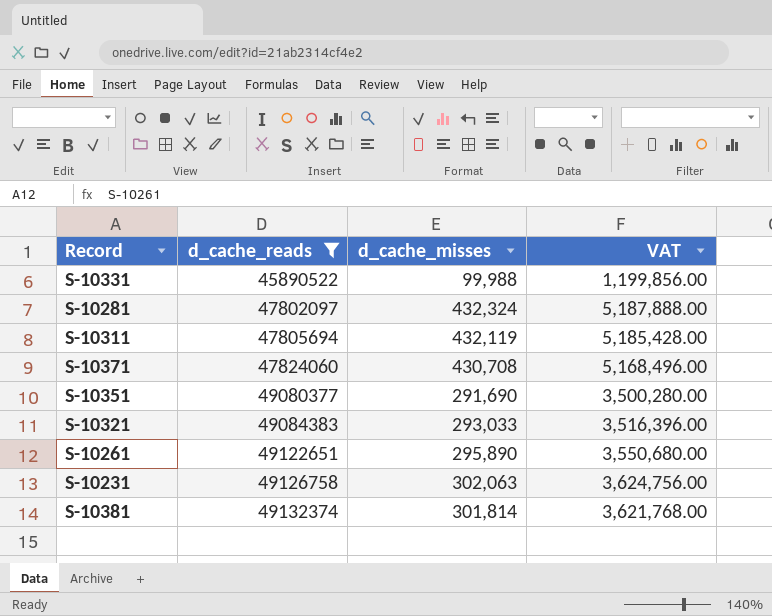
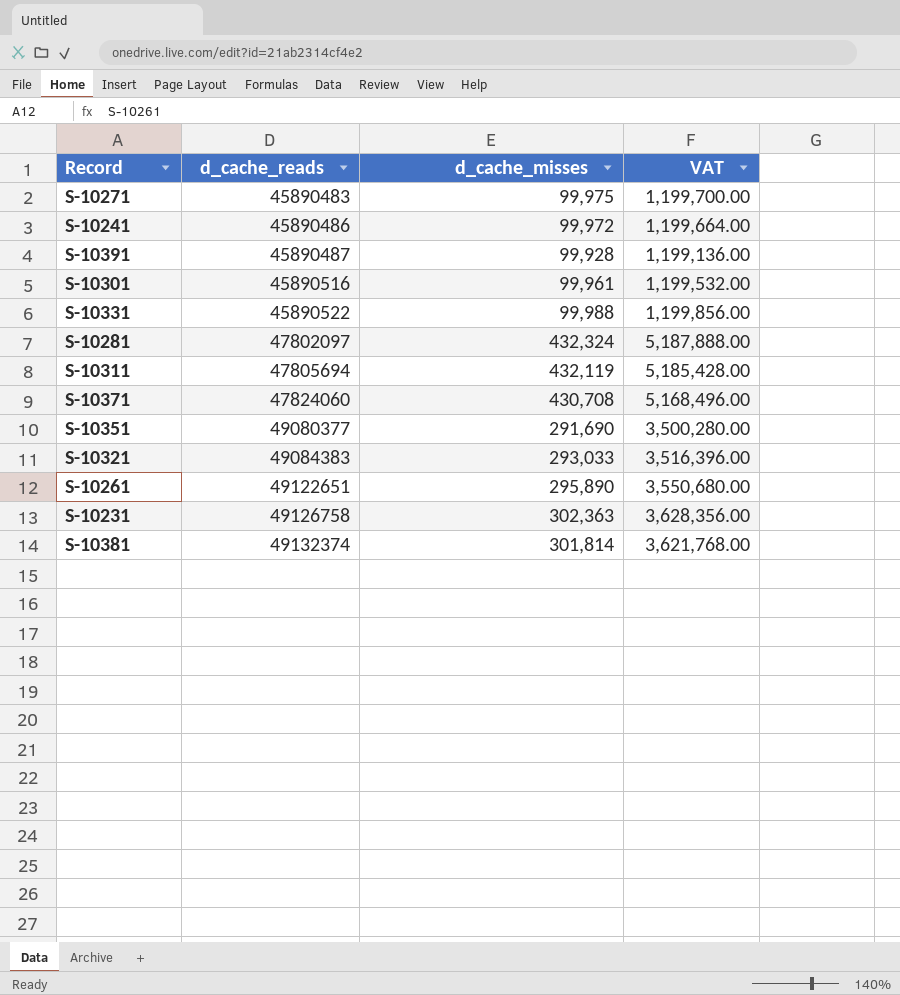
filter: d_cache_reads >= 45890522 -> none
S-10231 | d_cache_misses: 302,063 -> 302,363
S-10231 | VAT: 3,624,756.00 -> 3,628,356.00

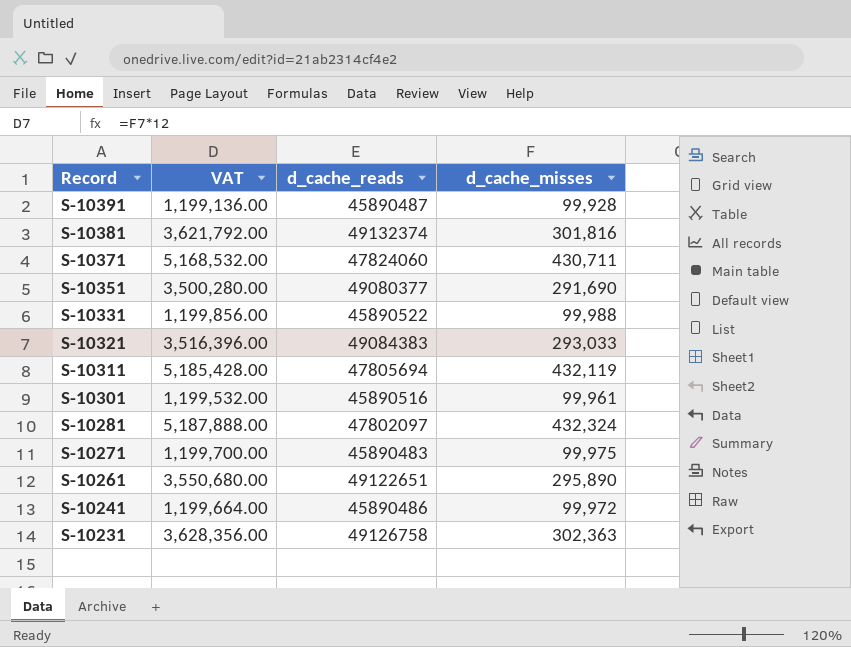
row order: d_cache_reads ascending -> Record descending
column VAT | position: 4 -> 2
S-10381 | VAT: 3,621,768.00 -> 3,621,792.00
S-10381 | d_cache_misses: 301,814 -> 301,816
S-10371 | VAT: 5,168,496.00 -> 5,168,532.00
S-10371 | d_cache_misses: 430,708 -> 430,711

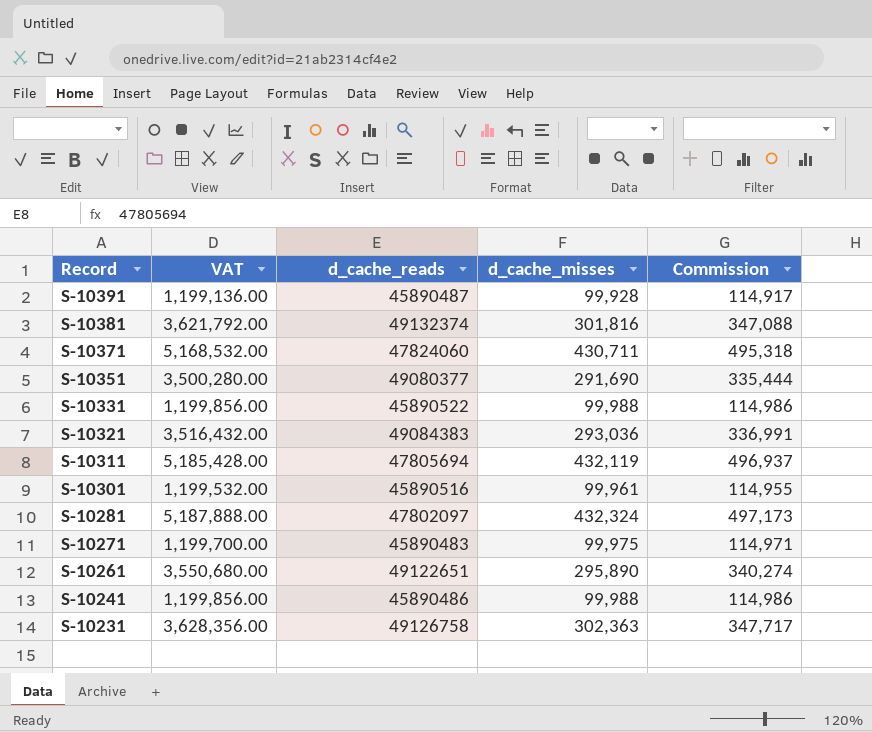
column Commission | formula: none -> [d_cache_misses] * 1.15
S-10321 | VAT: 3,516,396.00 -> 3,516,432.00
S-10321 | d_cache_misses: 293,033 -> 293,036
S-10241 | VAT: 1,199,664.00 -> 1,199,856.00
S-10241 | d_cache_misses: 99,972 -> 99,988

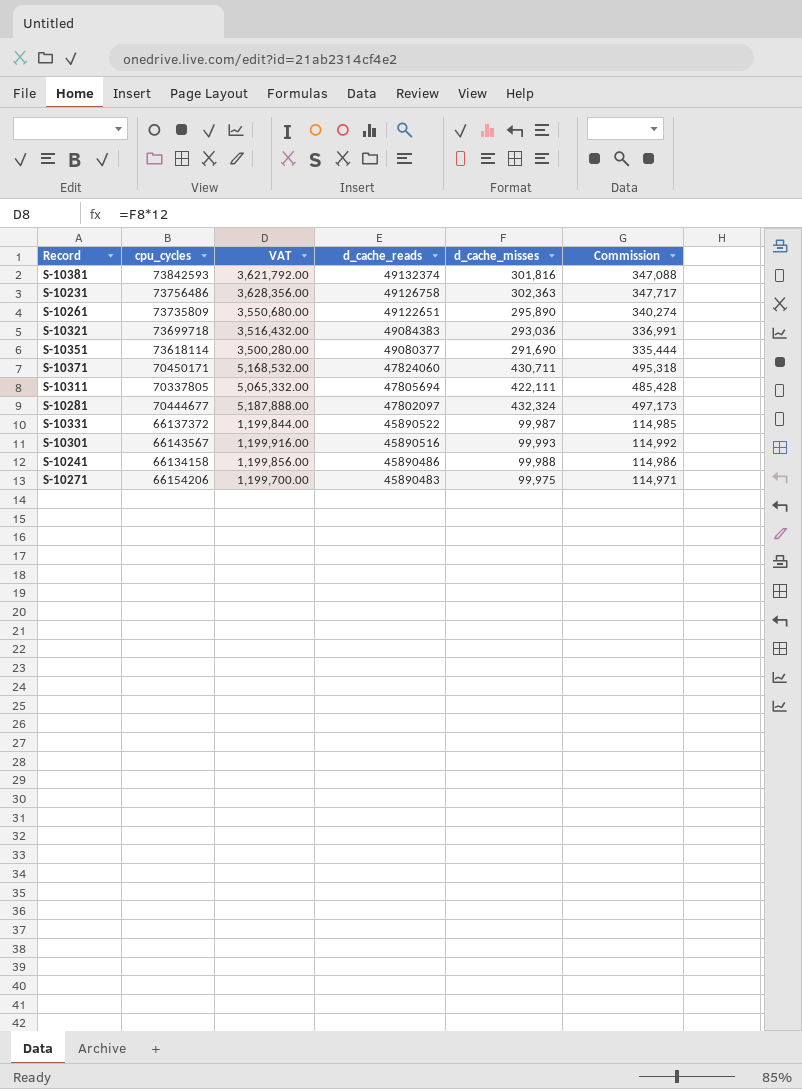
row order: Record descending -> d_cache_reads descending
column cpu_cycles | position: none -> 2
row S-10391: 1,199,136.00 | 45890487 | 99,928 | 114,917 -> none
S-10311 | VAT: 5,185,428.00 -> 5,065,332.00
S-10311 | d_cache_misses: 432,119 -> 422,111
S-10311 | Commission: 496,937 -> 485,428
S-10331 | VAT: 1,199,856.00 -> 1,199,844.00
S-10331 | d_cache_misses: 99,988 -> 99,987
S-10331 | Commission: 114,986 -> 114,985
S-10301 | VAT: 1,199,532.00 -> 1,199,916.00
S-10301 | d_cache_misses: 99,961 -> 99,993
S-10301 | Commission: 114,955 -> 114,992

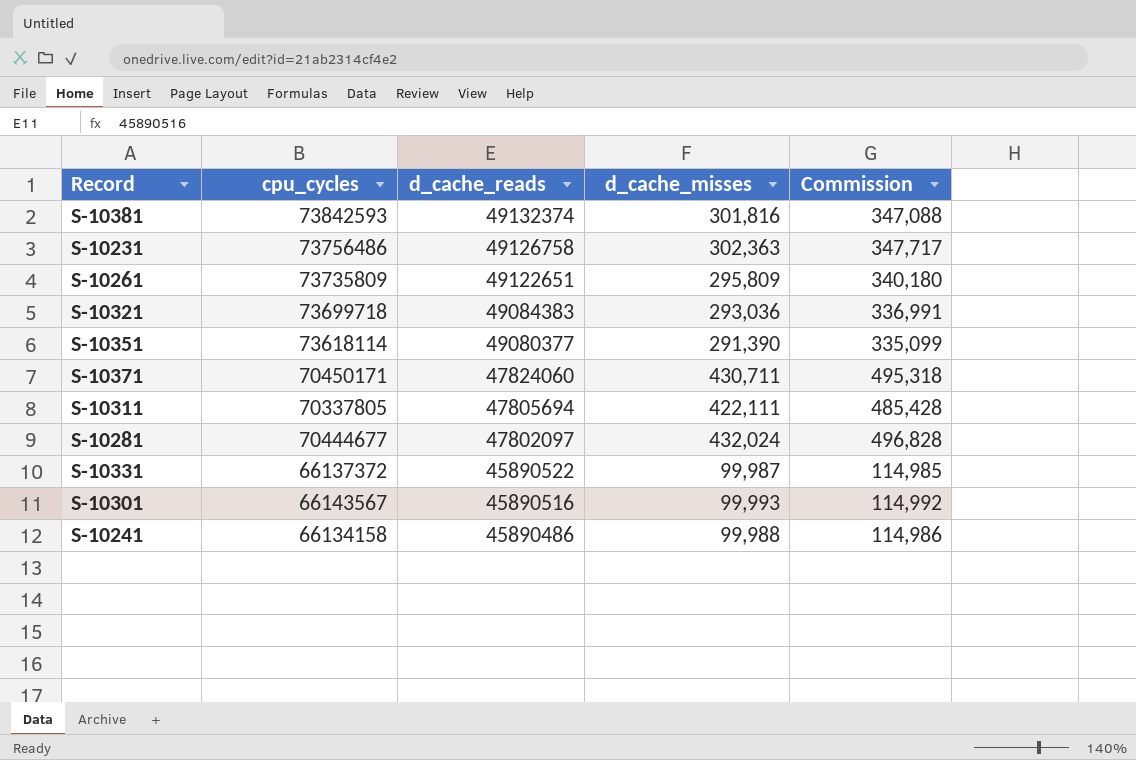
column VAT | formula: [d_cache_misses] * 12 -> none
row S-10271: 66154206 | 1,199,700.00 | 45890483 | 99,975 | 114,971 -> none
S-10261 | d_cache_misses: 295,890 -> 295,809
S-10261 | Commission: 340,274 -> 340,180
S-10351 | d_cache_misses: 291,690 -> 291,390
S-10351 | Commission: 335,444 -> 335,099
S-10281 | d_cache_misses: 432,324 -> 432,024
S-10281 | Commission: 497,173 -> 496,828

